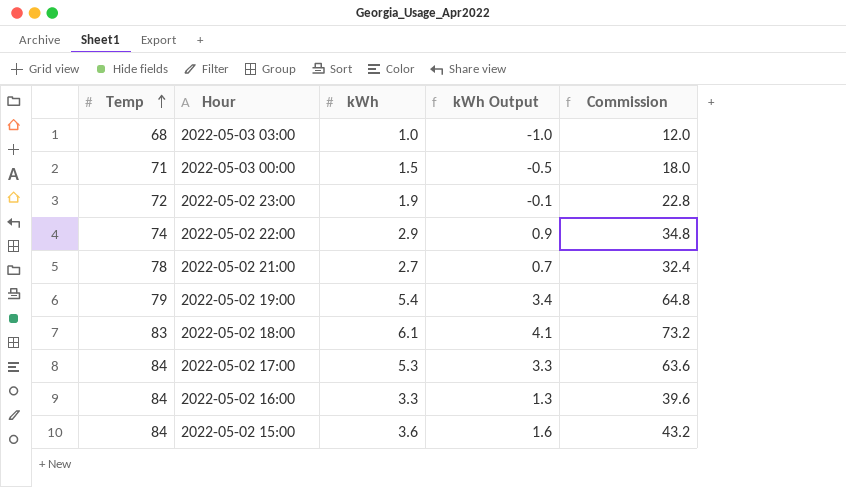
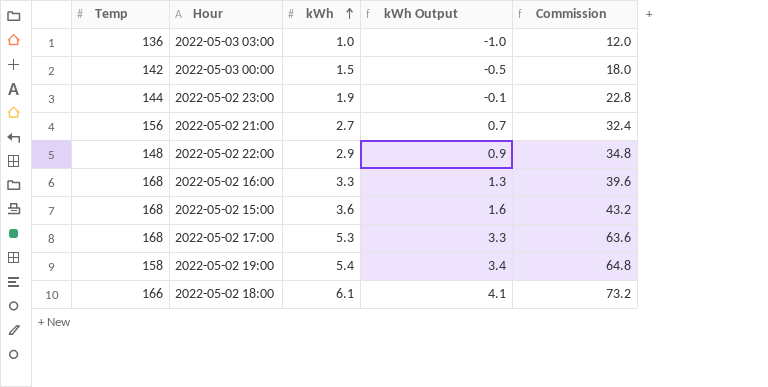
row order: Temp ascending -> kWh ascending
2022-05-03 03:00 | Temp: 68 -> 136
2022-05-03 00:00 | Temp: 71 -> 142
2022-05-02 23:00 | Temp: 72 -> 144
2022-05-02 21:00 | Temp: 78 -> 156
2022-05-02 22:00 | Temp: 74 -> 148
2022-05-02 16:00 | Temp: 84 -> 168
2022-05-02 15:00 | Temp: 84 -> 168
2022-05-02 17:00 | Temp: 84 -> 168
2022-05-02 19:00 | Temp: 79 -> 158
2022-05-02 18:00 | Temp: 83 -> 166

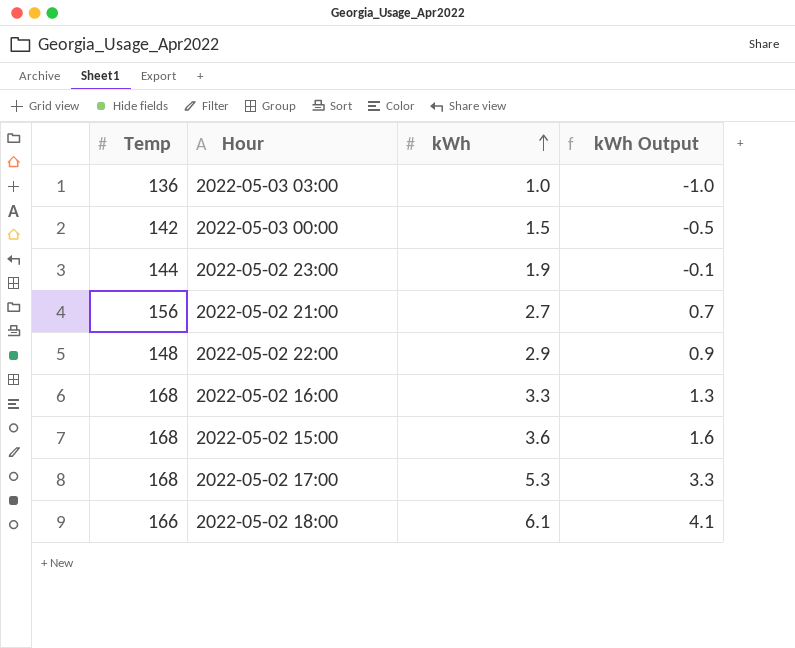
column Commission | formula: [kWh] * 12 -> none
row 2022-05-02 19:00: 158 | 5.4 | 3.4 | 64.8 -> none

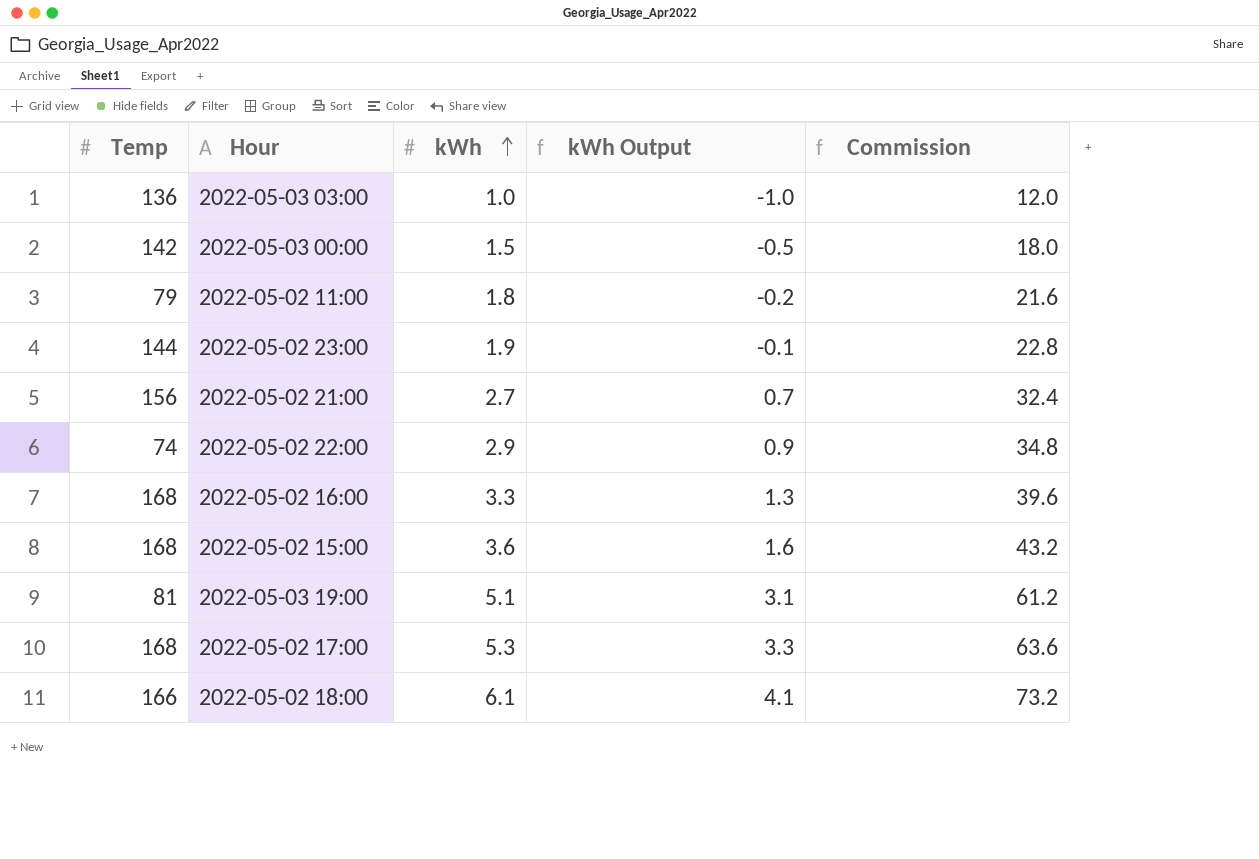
column Commission | formula: none -> [kWh] * 12
row 2022-05-02 11:00: none -> 79 | 1.8 | -0.2 | 21.6
2022-05-02 22:00 | Temp: 148 -> 74
row 2022-05-03 19:00: none -> 81 | 5.1 | 3.1 | 61.2

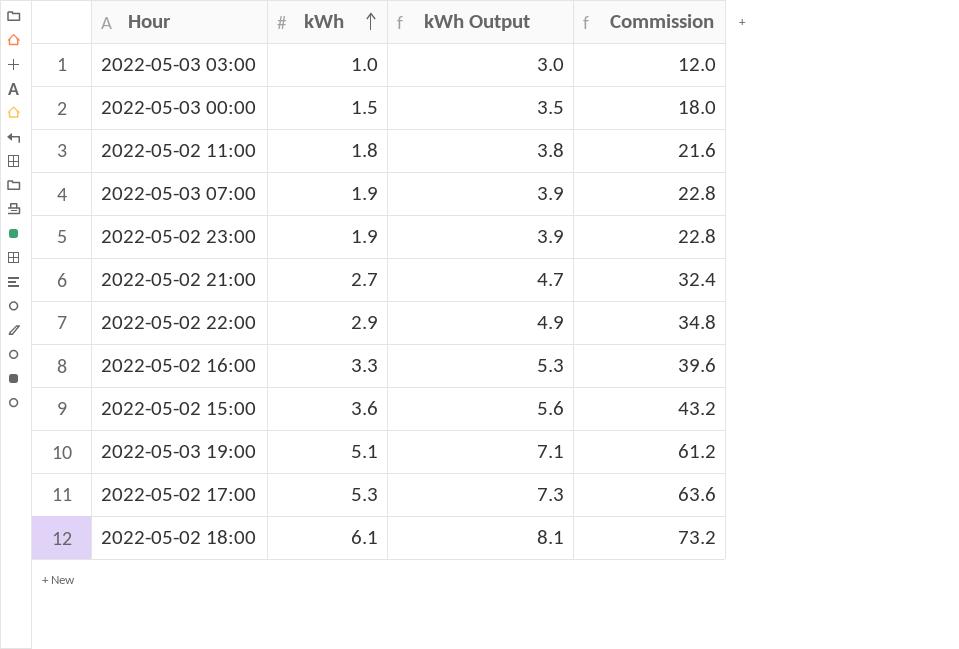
column Temp | position: 1 -> none
column kWh Output | formula: [kWh] - 2 -> [kWh] + 2
row 2022-05-03 07:00: none -> 1.9 | 3.9 | 22.8

